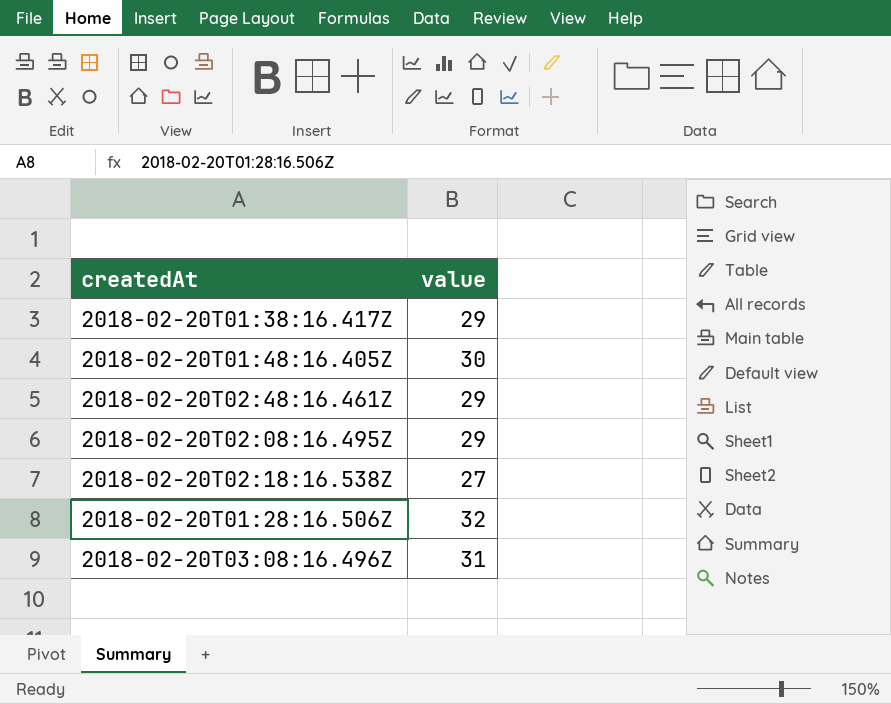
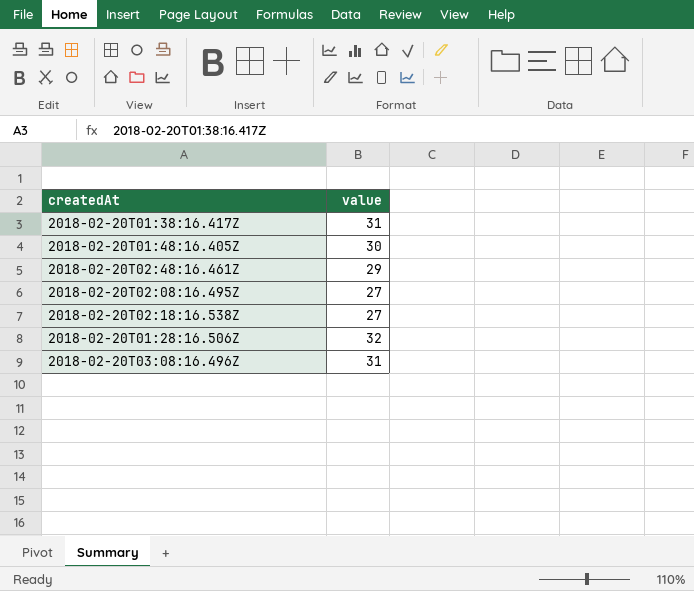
2018-02-20T01:38:16.417Z | value: 29 -> 31
2018-02-20T02:08:16.495Z | value: 29 -> 27

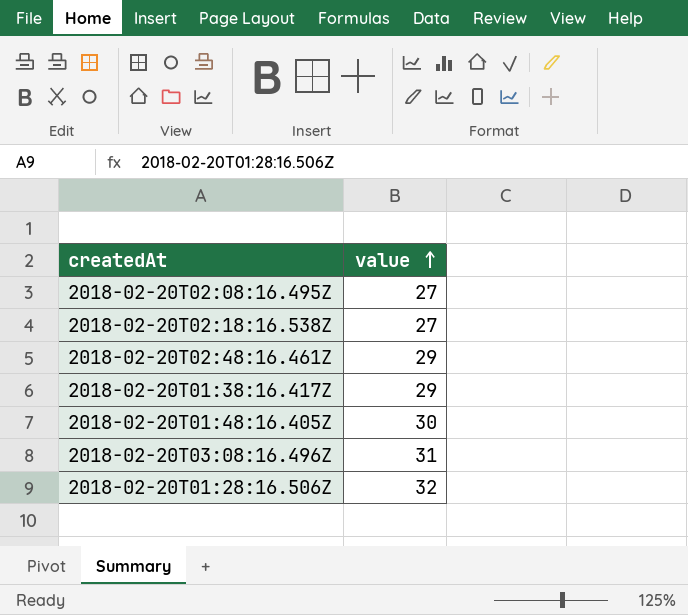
row order: none -> value ascending
2018-02-20T01:38:16.417Z | value: 31 -> 29

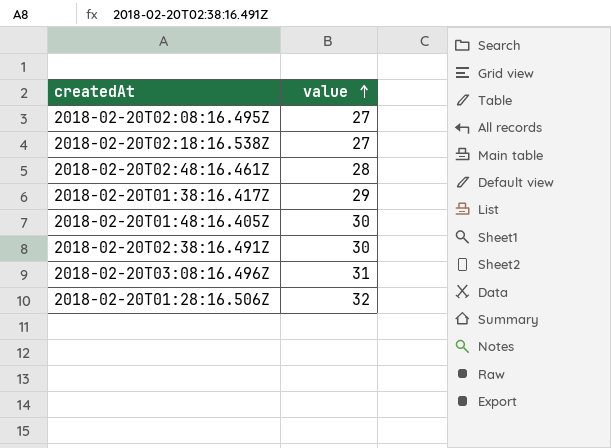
2018-02-20T02:48:16.461Z | value: 29 -> 28
row 2018-02-20T02:38:16.491Z: none -> 30

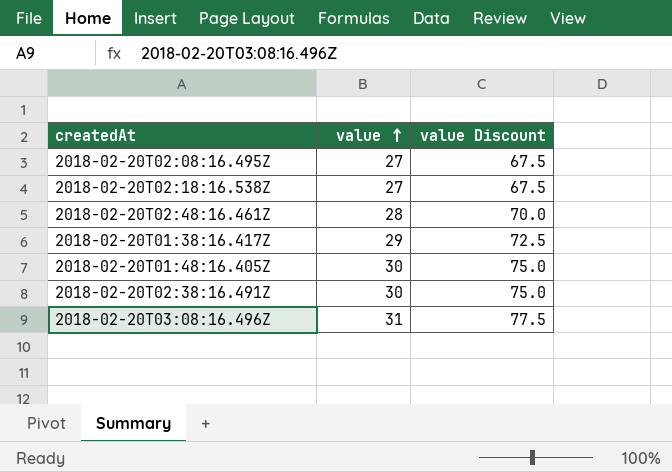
column value Discount | formula: none -> [value] * 2.5
row 2018-02-20T01:28:16.506Z: 32 -> none

